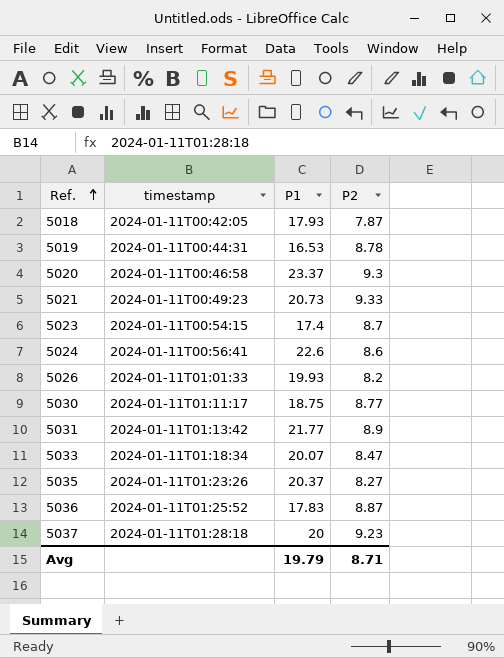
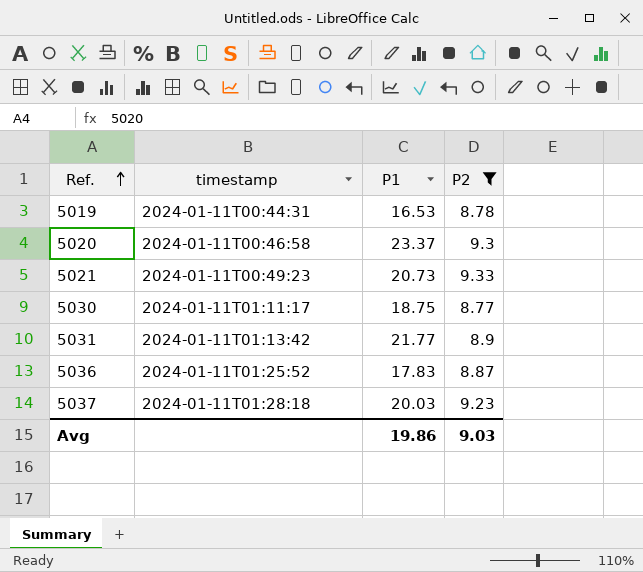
filter: none -> P2 >= 8.77
5037 | P1: 20 -> 20.03
Avg | P1: 19.79 -> 19.86
Avg | P2: 8.71 -> 9.03

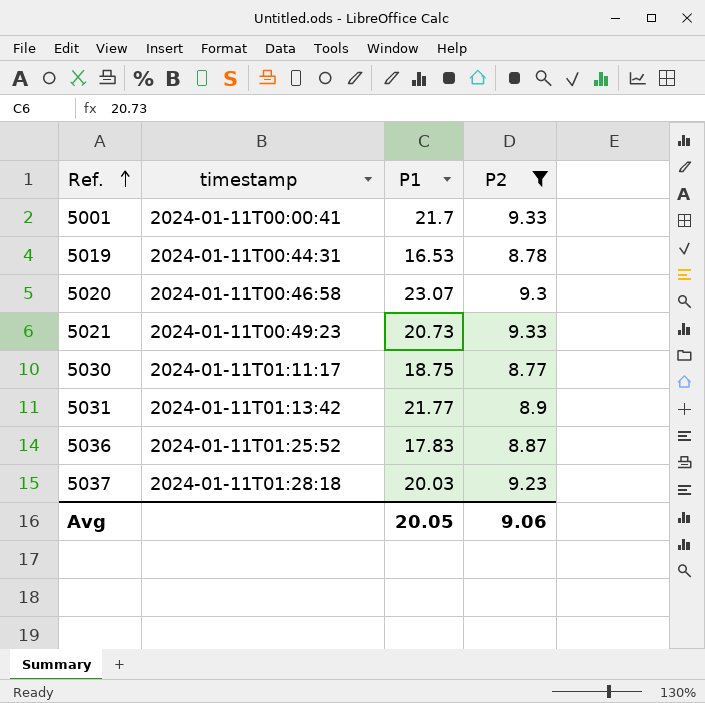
row 5001: none -> 2024-01-11T00:00:41 | 21.7 | 9.33
5020 | P1: 23.37 -> 23.07
Avg | P1: 19.86 -> 20.05
Avg | P2: 9.03 -> 9.06

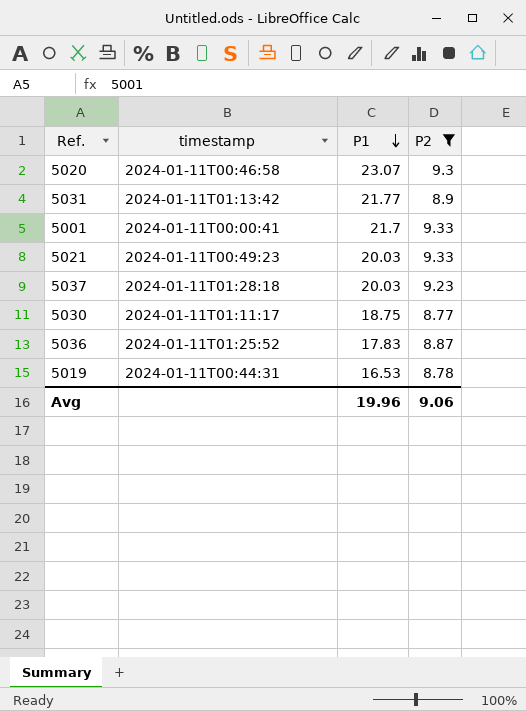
row order: Ref. ascending -> P1 descending
5021 | P1: 20.73 -> 20.03
Avg | P1: 20.05 -> 19.96

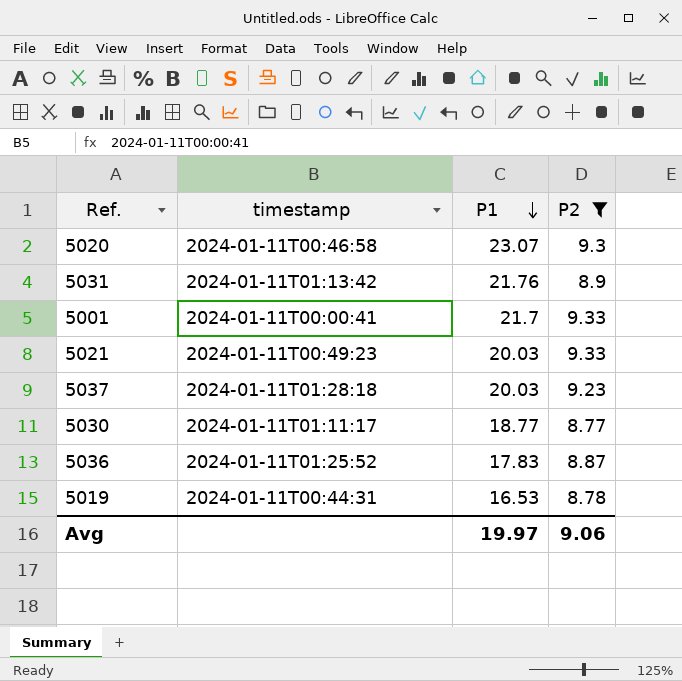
5031 | P1: 21.77 -> 21.76
5030 | P1: 18.75 -> 18.77
Avg | P1: 19.96 -> 19.97

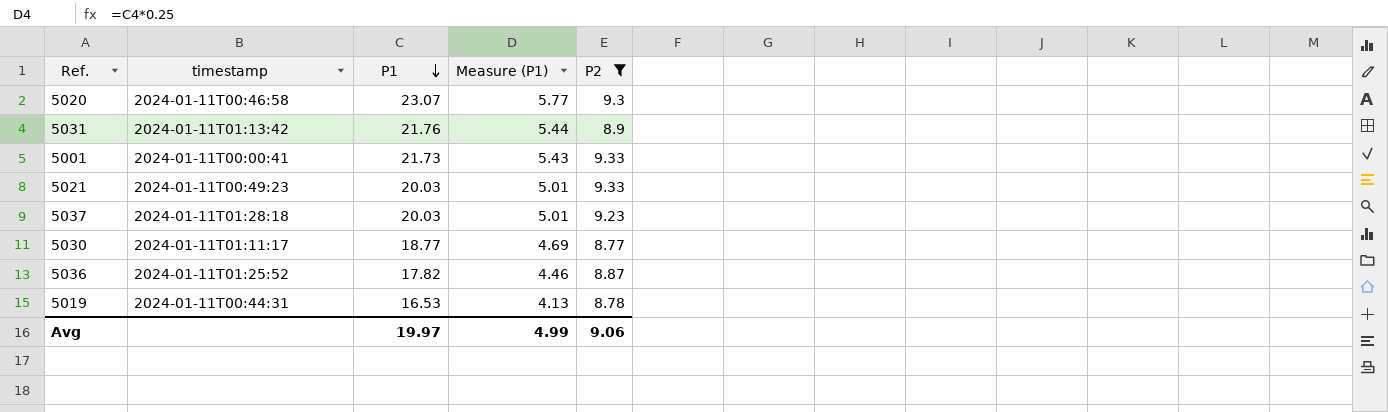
column Measure (P1) | formula: none -> [P1] * 0.25
5001 | P1: 21.7 -> 21.73
5036 | P1: 17.83 -> 17.82

